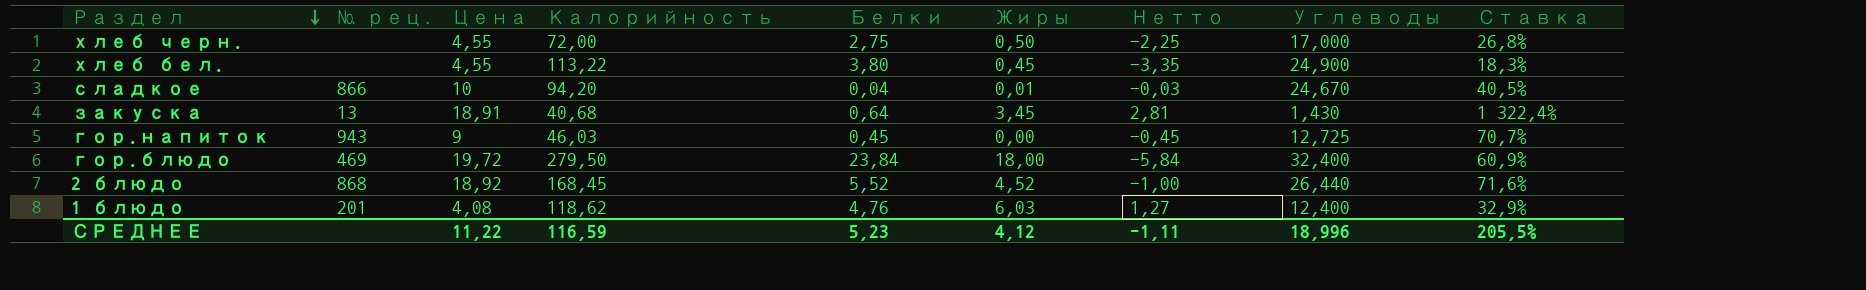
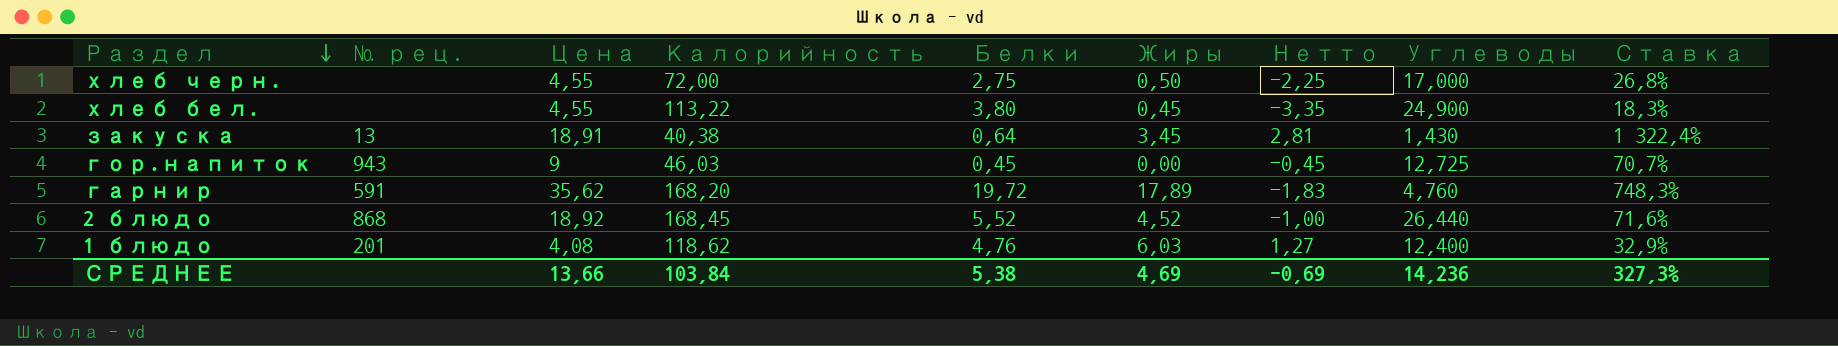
row сладкое: 866 | 10 | 94,20 | 0,04 | 0,01 | -0,03 | 24,670 | 40,5% -> none
row гор.блюдо: 469 | 19,72 | 279,50 | 23,84 | 18,00 | -5,84 | 32,400 | 60,9% -> none
закуска | Калорийность: 40,68 -> 40,38
row гарнир: none -> 591 | 35,62 | 168,20 | 19,72 | 17,89 | -1,83 | 4,760 | 748,3%
СРЕДНЕЕ | Цена: 11,22 -> 13,66
СРЕДНЕЕ | Калорийность: 116,59 -> 103,84
СРЕДНЕЕ | Белки: 5,23 -> 5,38
СРЕДНЕЕ | Жиры: 4,12 -> 4,69
СРЕДНЕЕ | Нетто: -1,11 -> -0,69
СРЕДНЕЕ | Углеводы: 18,996 -> 14,236
СРЕДНЕЕ | Ставка: 205,5% -> 327,3%

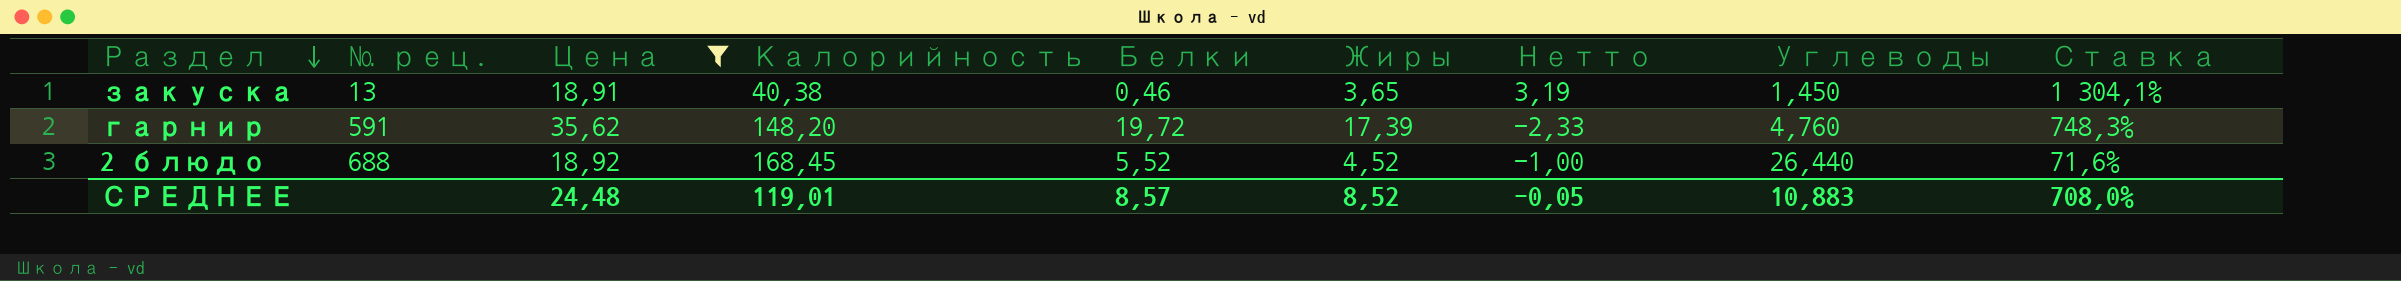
filter: none -> Цена >= 18,91
закуска | Белки: 0,64 -> 0,46
закуска | Жиры: 3,45 -> 3,65
закуска | Нетто: 2,81 -> 3,19
закуска | Углеводы: 1,430 -> 1,450
закуска | Ставка: 1 322,4% -> 1 304,1%
гарнир | Калорийность: 168,20 -> 148,20
гарнир | Жиры: 17,89 -> 17,39
гарнир | Нетто: -1,83 -> -2,33
2 блюдо | № рец.: 868 -> 688
СРЕДНЕЕ | Цена: 13,66 -> 24,48
СРЕДНЕЕ | Калорийность: 103,84 -> 119,01
СРЕДНЕЕ | Белки: 5,38 -> 8,57
СРЕДНЕЕ | Жиры: 4,69 -> 8,52
СРЕДНЕЕ | Нетто: -0,69 -> -0,05
СРЕДНЕЕ | Углеводы: 14,236 -> 10,883
СРЕДНЕЕ | Ставка: 327,3% -> 708,0%

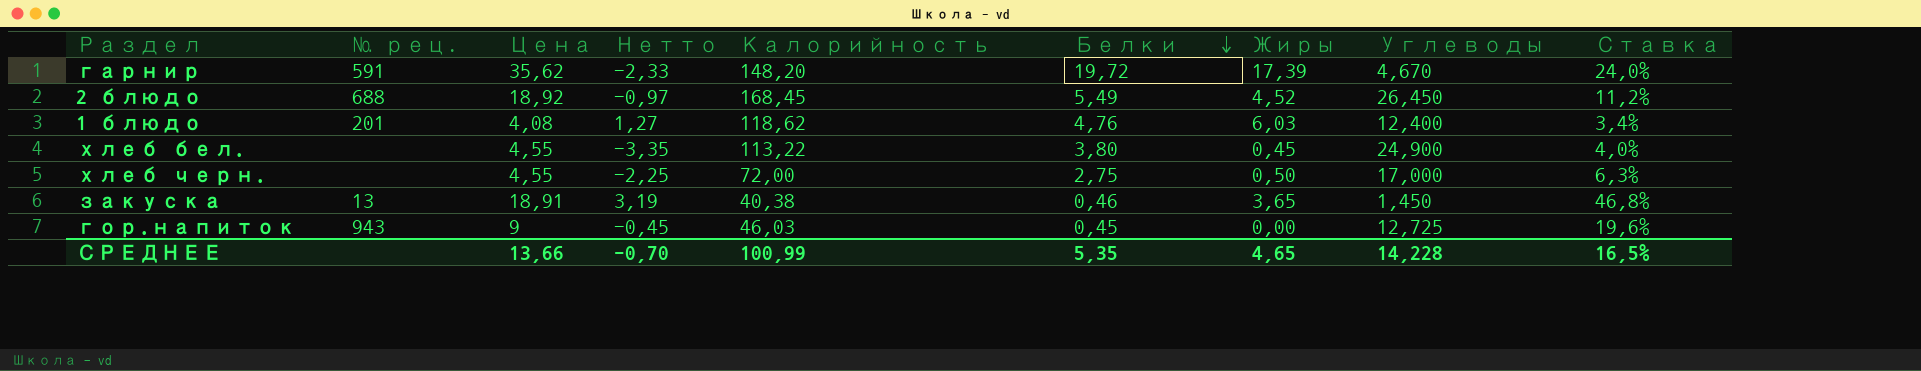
filter: Цена >= 18,91 -> none
row order: Раздел descending -> Белки descending
column Нетто | position: 7 -> 4
column Ставка | formula: [Цена] / [Углеводы] -> [Цена] / [Калорийность]
гарнир | Углеводы: 4,760 -> 4,670
2 блюдо | Нетто: -1,00 -> -0,97
2 блюдо | Белки: 5,52 -> 5,49
2 блюдо | Углеводы: 26,440 -> 26,450
СРЕДНЕЕ | Цена: 24,48 -> 13,66
СРЕДНЕЕ | Нетто: -0,05 -> -0,70
СРЕДНЕЕ | Калорийность: 119,01 -> 100,99
СРЕДНЕЕ | Белки: 8,57 -> 5,35
СРЕДНЕЕ | Жиры: 8,52 -> 4,65
СРЕДНЕЕ | Углеводы: 10,883 -> 14,228
СРЕДНЕЕ | Ставка: 708,0% -> 16,5%

